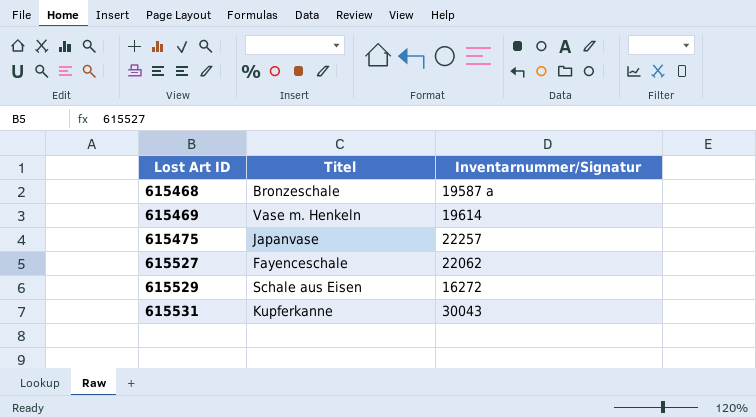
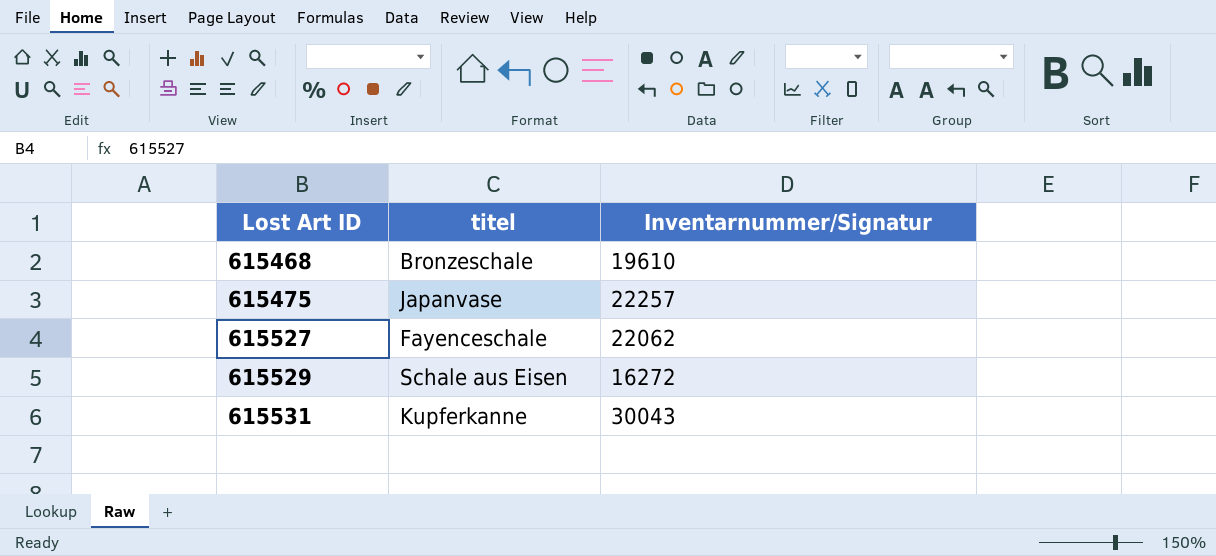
column name: Titel -> titel
row 615469: Vase m. Henkeln | 19614 -> none
615468 | Inventarnummer/Signatur: 19587 a -> 19610

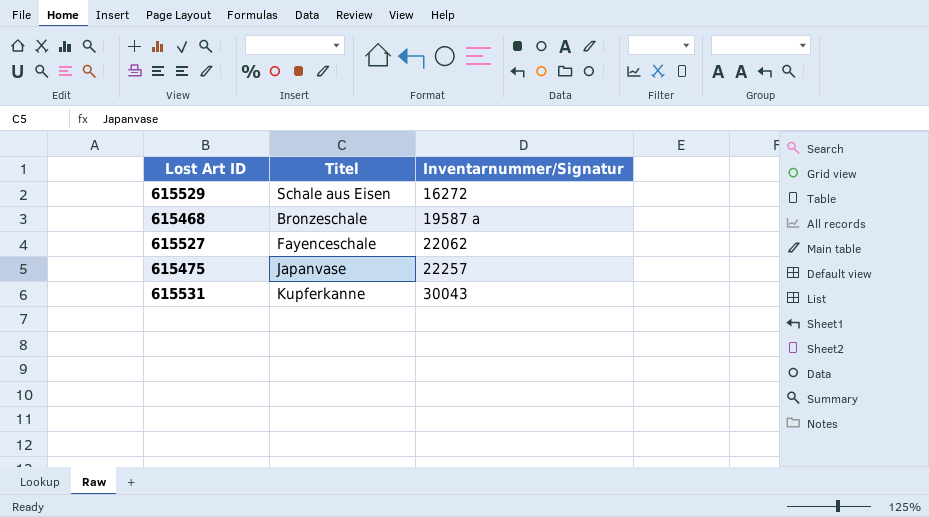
row order: Lost Art ID ascending -> Inventarnummer/Signatur ascending
column name: titel -> Titel
615468 | Inventarnummer/Signatur: 19610 -> 19587 a

